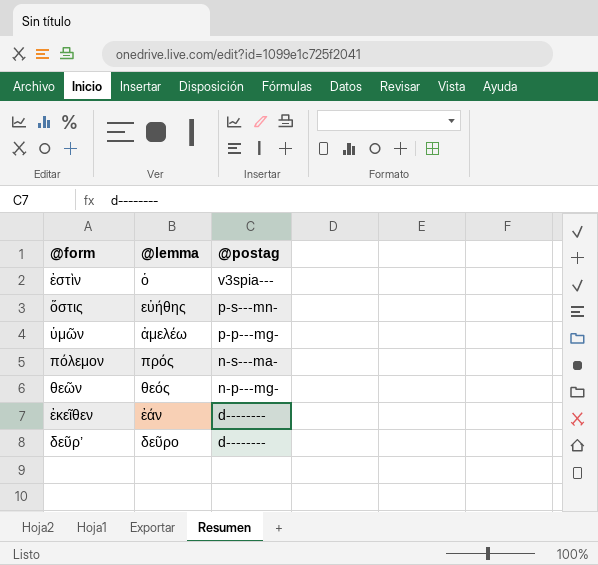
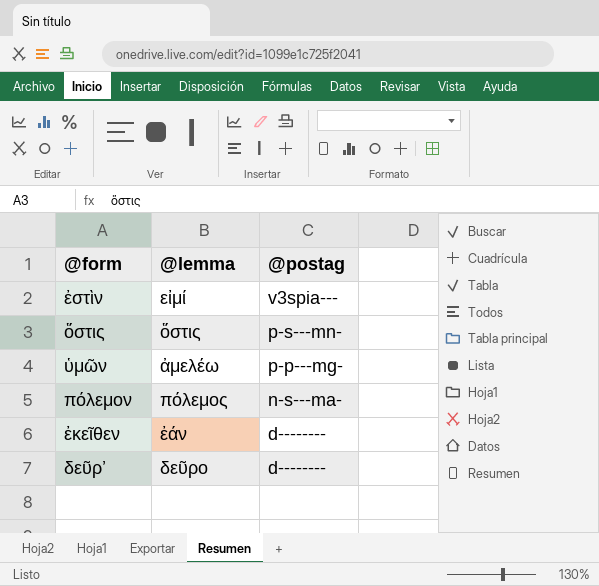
row θεῶν: θεός | n-p---mg- -> none
ἐστὶν | @lemma: ὁ -> εἰμί
ὅστις | @lemma: εὐήθης -> ὅστις
πόλεμον | @lemma: πρός -> πόλεμος

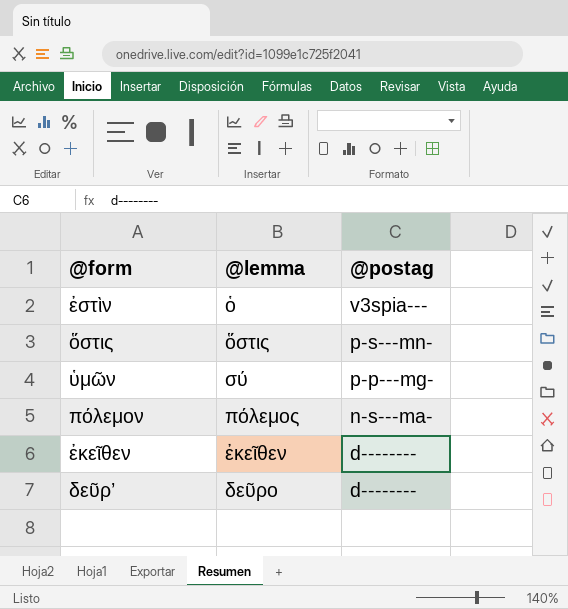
ἐστὶν | @lemma: εἰμί -> ὁ
ὑμῶν | @lemma: ἀμελέω -> σύ
ἐκεῖθεν | @lemma: ἐάν -> ἐκεῖθεν

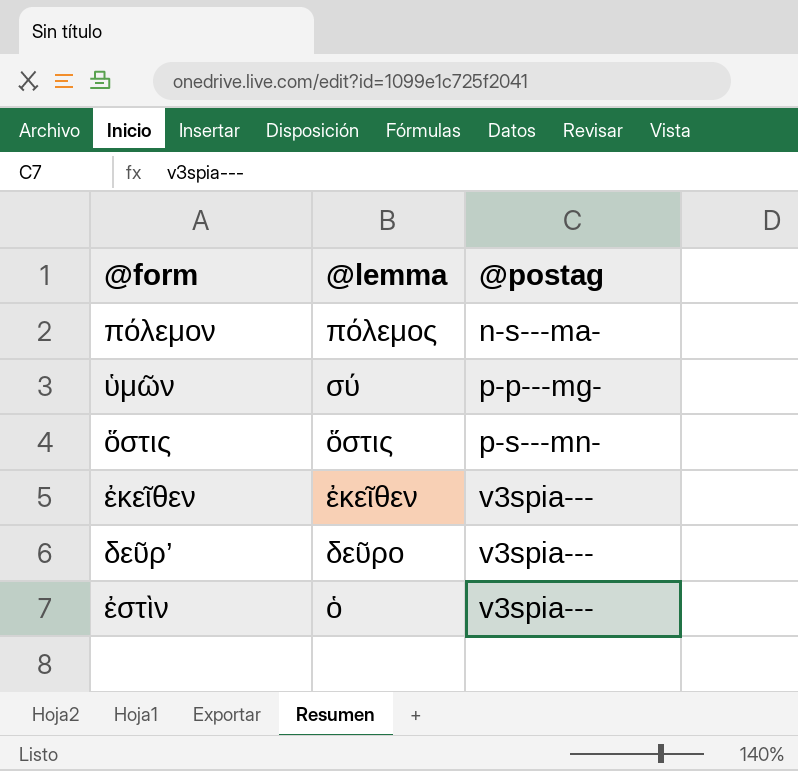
row order: @postag descending -> @postag ascending
ἐκεῖθεν | @postag: d-------- -> v3spia---
δεῦρ’ | @postag: d-------- -> v3spia---

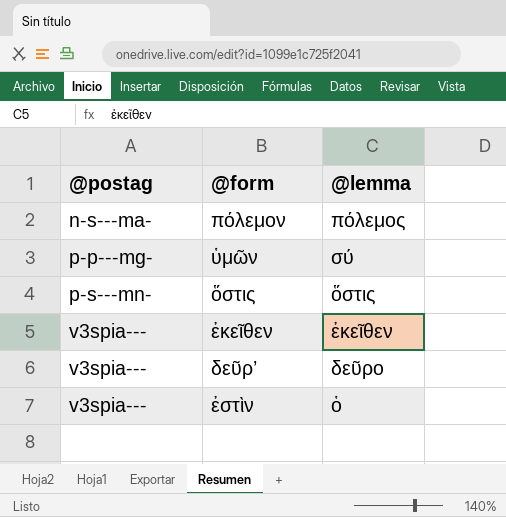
column @postag | position: 3 -> 1

